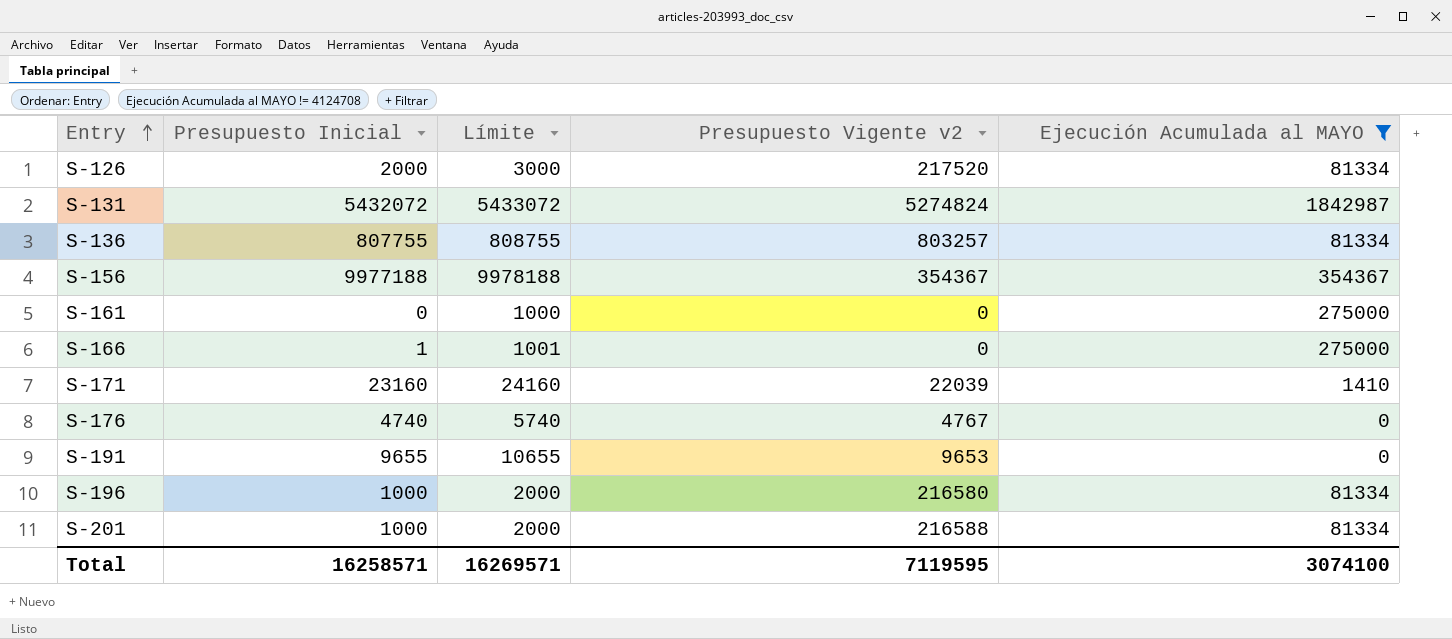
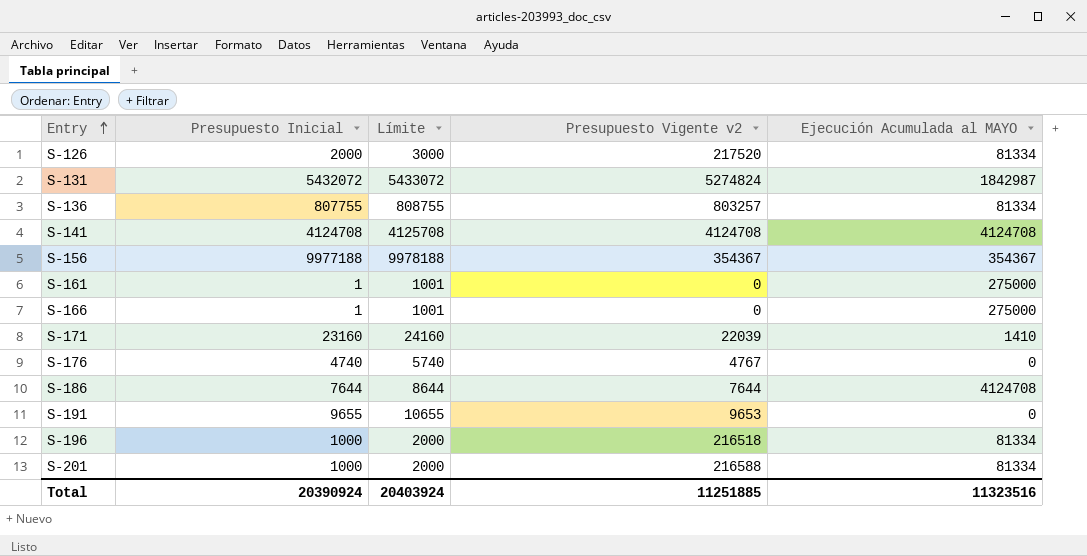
filter: Ejecución Acumulada al MAYO != 4124708 -> none
S-161 | Presupuesto Inicial: 0 -> 1
S-161 | Límite: 1000 -> 1001
S-196 | Presupuesto Vigente v2: 216580 -> 216518
Total | Presupuesto Inicial: 16258571 -> 20390924
Total | Límite: 16269571 -> 20403924
Total | Presupuesto Vigente v2: 7119595 -> 11251885
Total | Ejecución Acumulada al MAYO: 3074100 -> 11323516

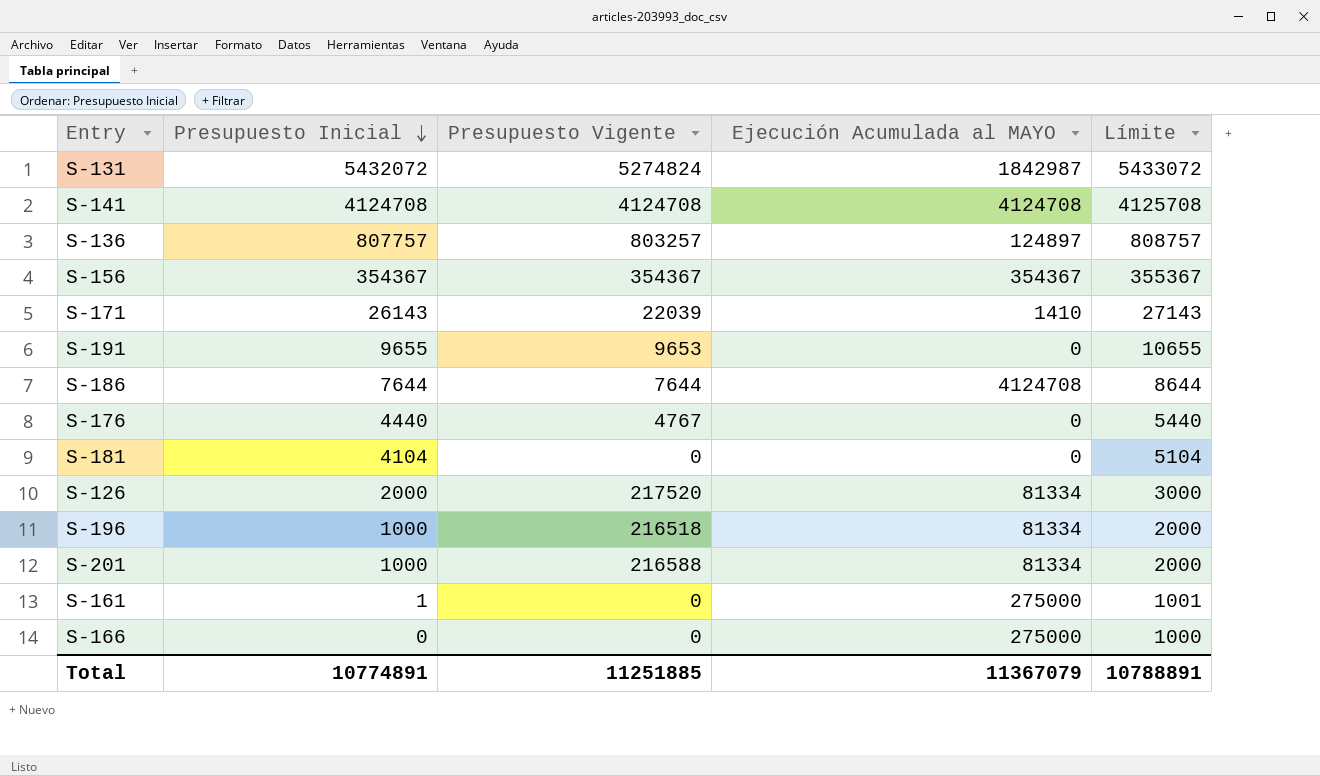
row order: Entry ascending -> Presupuesto Inicial descending
column name: Presupuesto Vigente v2 -> Presupuesto Vigente
column Límite | position: 3 -> 5
S-136 | Presupuesto Inicial: 807755 -> 807757
S-136 | Ejecución Acumulada al MAYO: 81334 -> 124897
S-136 | Límite: 808755 -> 808757
S-156 | Presupuesto Inicial: 9977188 -> 354367
S-156 | Límite: 9978188 -> 355367
S-171 | Presupuesto Inicial: 23160 -> 26143
S-171 | Límite: 24160 -> 27143
S-176 | Presupuesto Inicial: 4740 -> 4440
S-176 | Límite: 5740 -> 5440
row S-181: none -> 4104 | 0 | 0 | 5104
S-166 | Presupuesto Inicial: 1 -> 0
S-166 | Límite: 1001 -> 1000
Total | Presupuesto Inicial: 20390924 -> 10774891
Total | Ejecución Acumulada al MAYO: 11323516 -> 11367079
Total | Límite: 20403924 -> 10788891

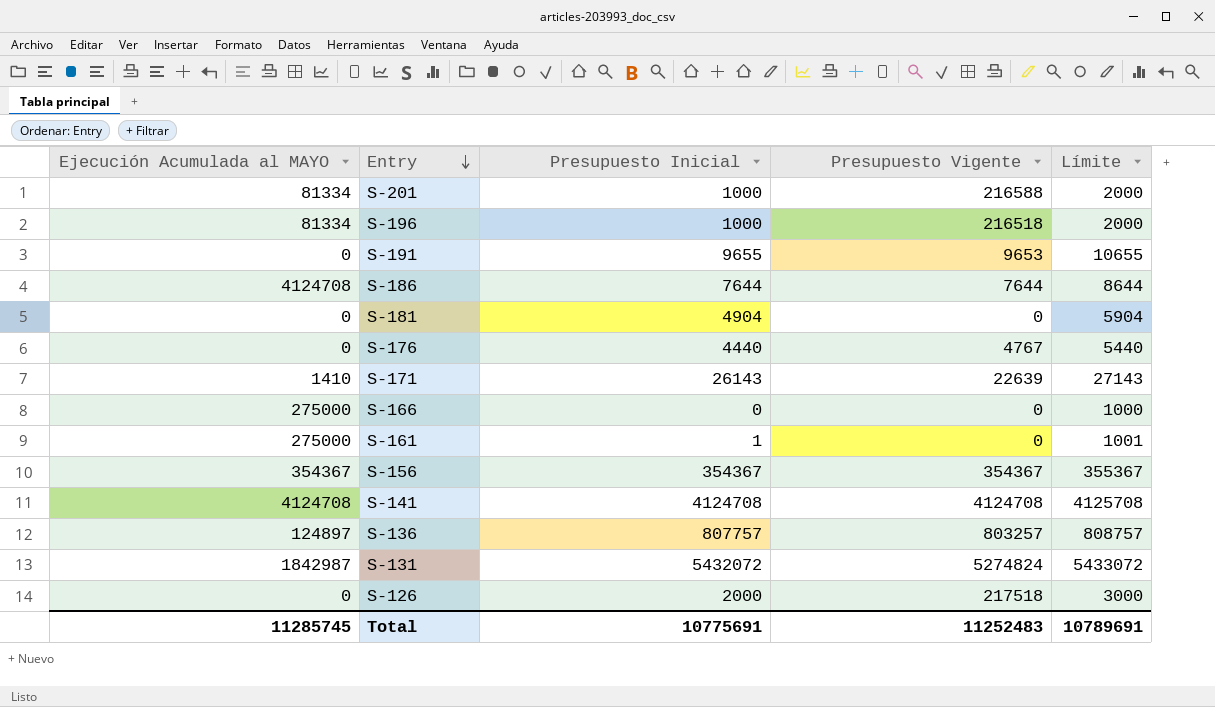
row order: Presupuesto Inicial descending -> Entry descending
column Ejecución Acumulada al MAYO | position: 4 -> 1
S-181 | Presupuesto Inicial: 4104 -> 4904
S-181 | Límite: 5104 -> 5904
S-171 | Presupuesto Vigente: 22039 -> 22639
S-126 | Ejecución Acumulada al MAYO: 81334 -> 0
S-126 | Presupuesto Vigente: 217520 -> 217518
Total | Ejecución Acumulada al MAYO: 11367079 -> 11285745
Total | Presupuesto Inicial: 10774891 -> 10775691
Total | Presupuesto Vigente: 11251885 -> 11252483
Total | Límite: 10788891 -> 10789691

